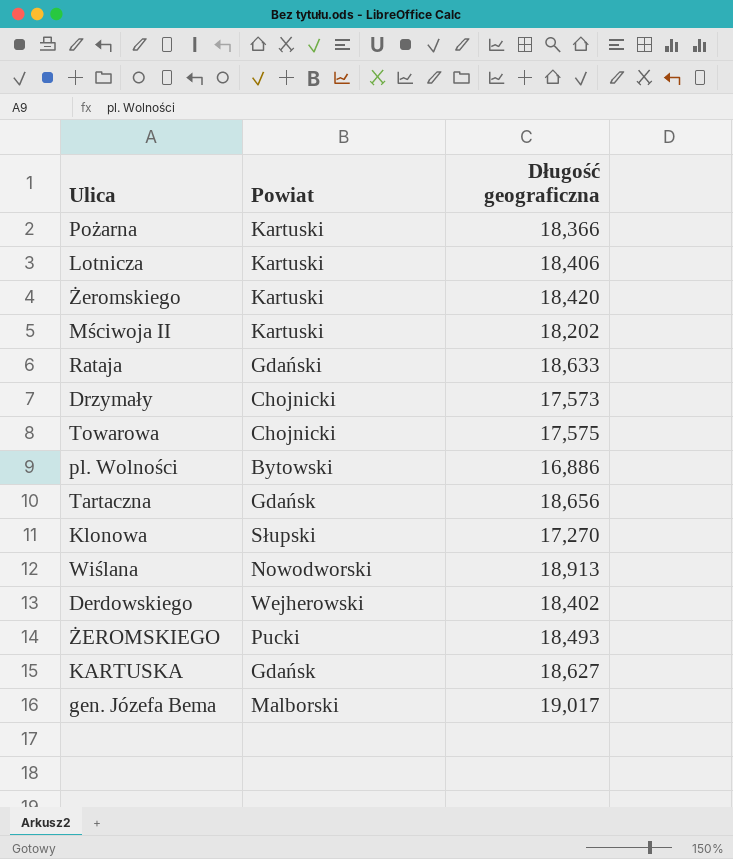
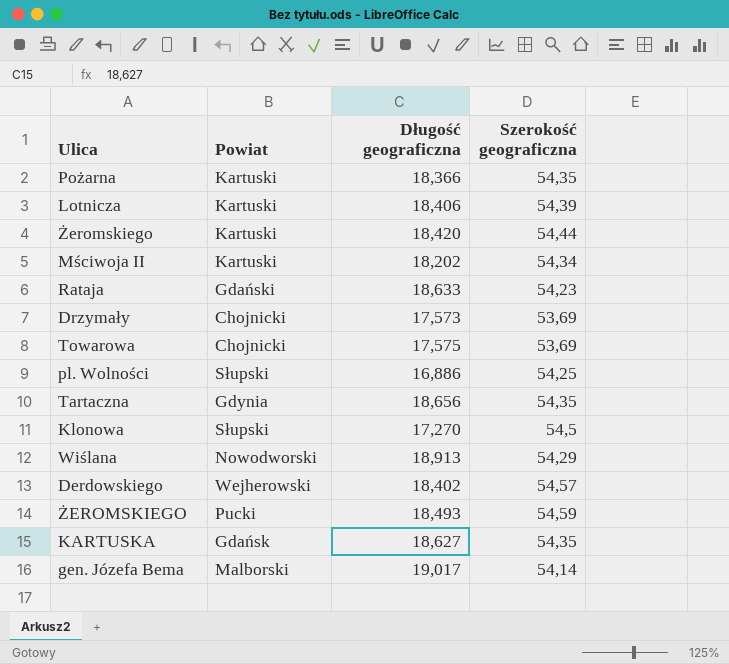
column Szerokość geograficzna | position: none -> 4
pl. Wolności | Powiat: Bytowski -> Słupski
Tartaczna | Powiat: Gdańsk -> Gdynia

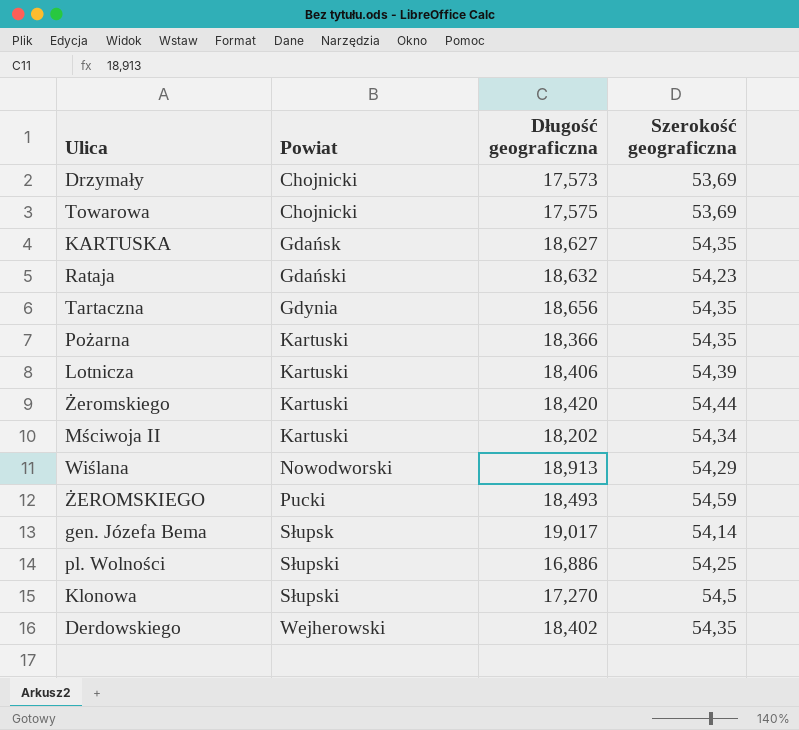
row order: none -> Powiat ascending
Rataja | Długość geograficzna: 18,633 -> 18,632
gen. Józefa Bema | Powiat: Malborski -> Słupsk
Derdowskiego | Szerokość geograficzna: 54,57 -> 54,35

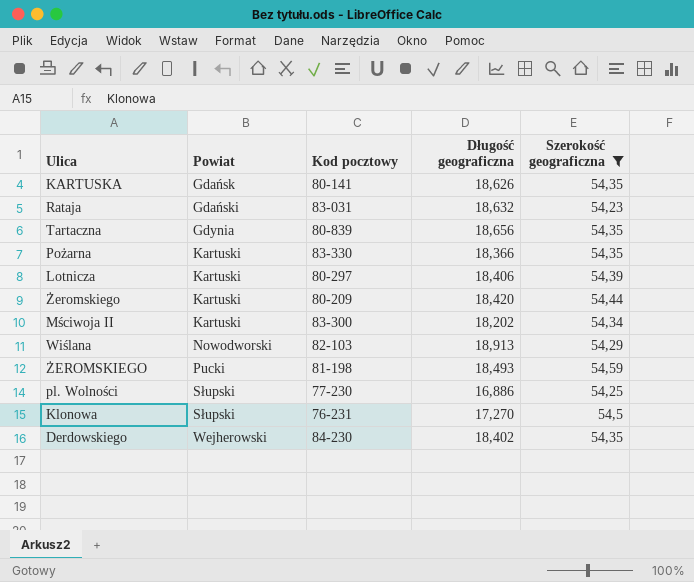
filter: none -> Szerokość geograficzna >= 54,23
column Kod pocztowy | position: none -> 3
KARTUSKA | Długość geograficzna: 18,627 -> 18,626

